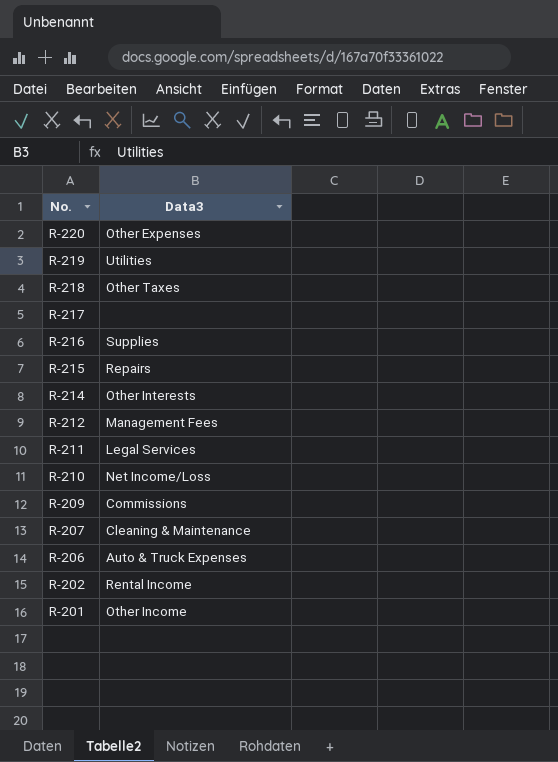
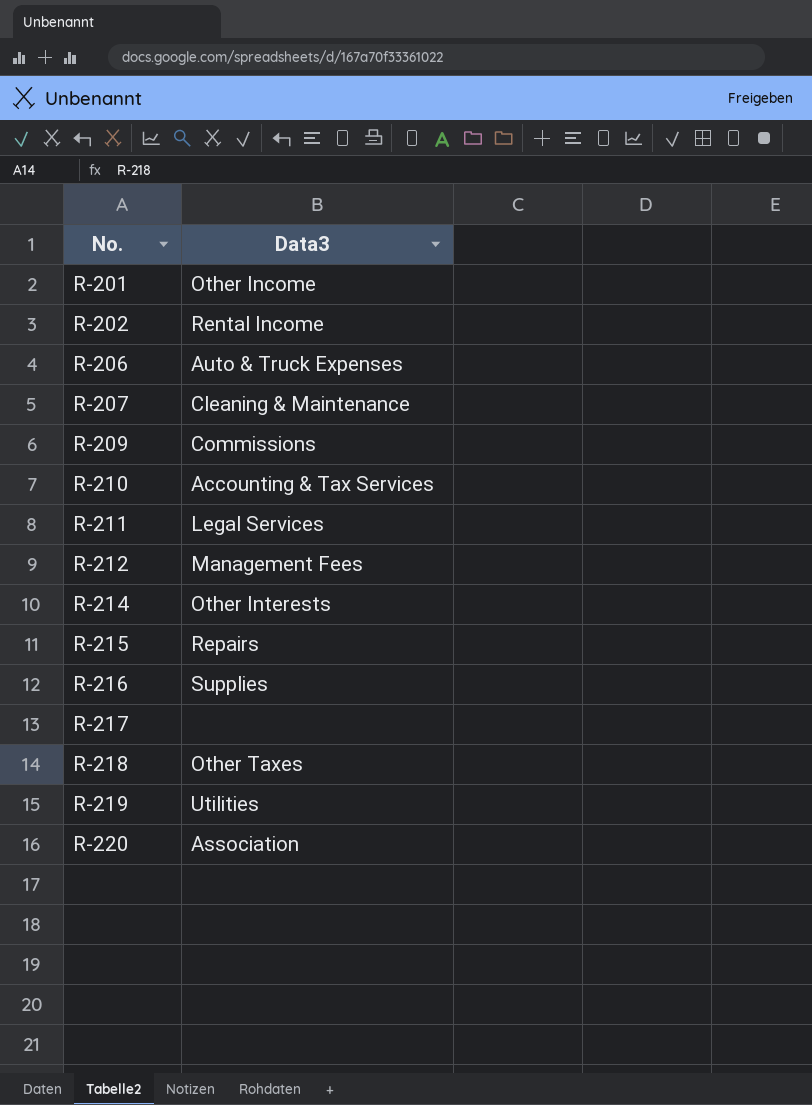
row order: No. descending -> No. ascending
R-210 | Data3: Net Income/Loss -> Accounting & Tax Services
R-220 | Data3: Other Expenses -> Association

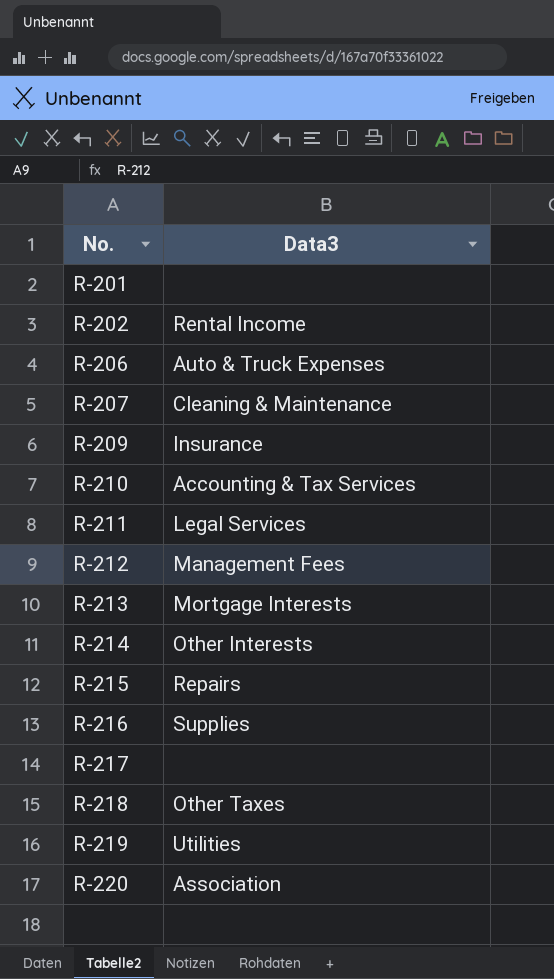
R-201 | Data3: Other Income -> none
R-209 | Data3: Commissions -> Insurance
row R-213: none -> Mortgage Interests

